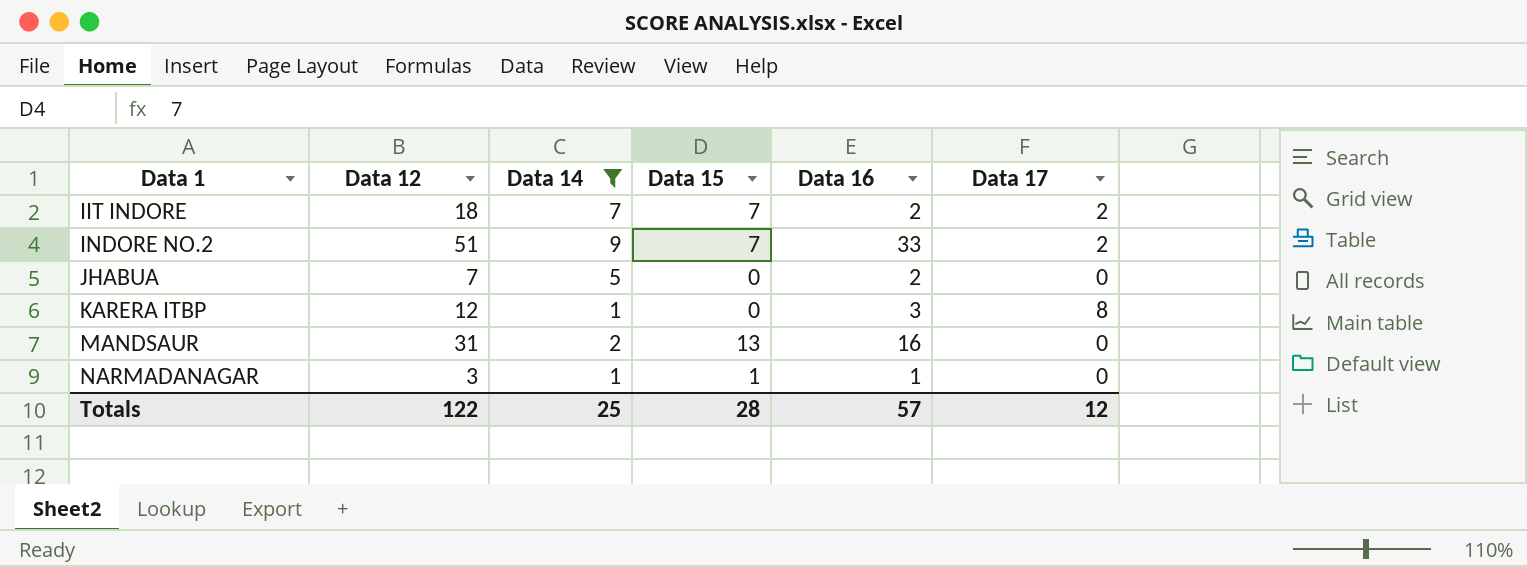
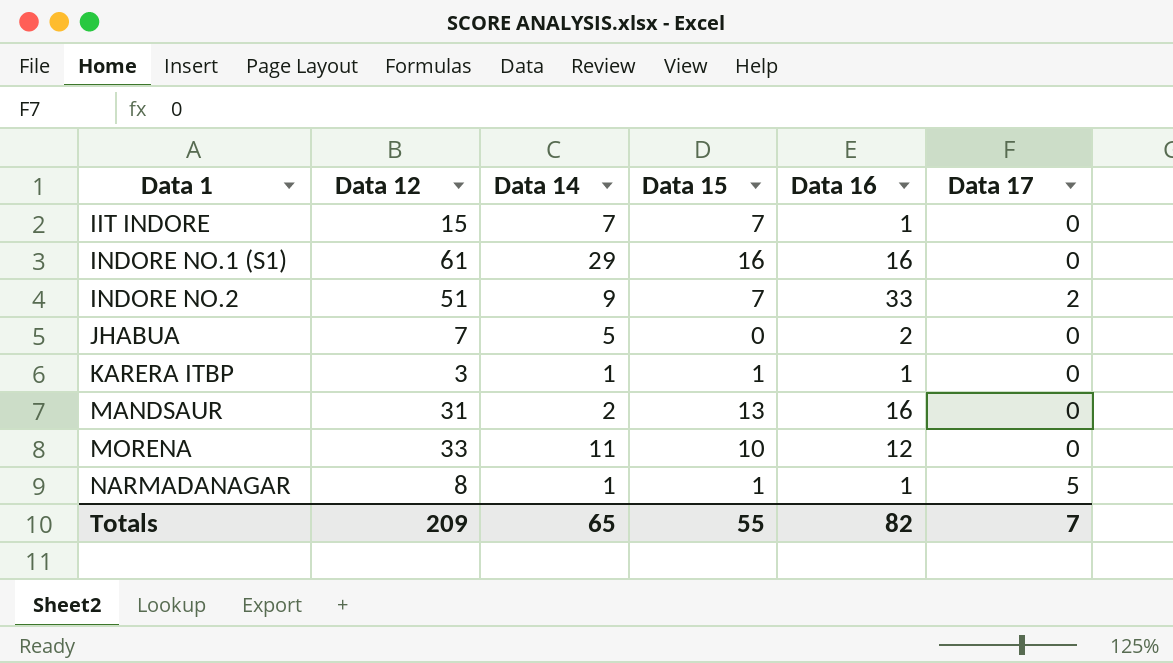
filter: Data 14 <= 9 -> none
IIT INDORE | Data 12: 18 -> 15
IIT INDORE | Data 16: 2 -> 1
IIT INDORE | Data 17: 2 -> 0
KARERA ITBP | Data 12: 12 -> 3
KARERA ITBP | Data 15: 0 -> 1
KARERA ITBP | Data 16: 3 -> 1
KARERA ITBP | Data 17: 8 -> 0
NARMADANAGAR | Data 12: 3 -> 8
NARMADANAGAR | Data 17: 0 -> 5
Totals | Data 12: 122 -> 209
Totals | Data 14: 25 -> 65
Totals | Data 15: 28 -> 55
Totals | Data 16: 57 -> 82
Totals | Data 17: 12 -> 7

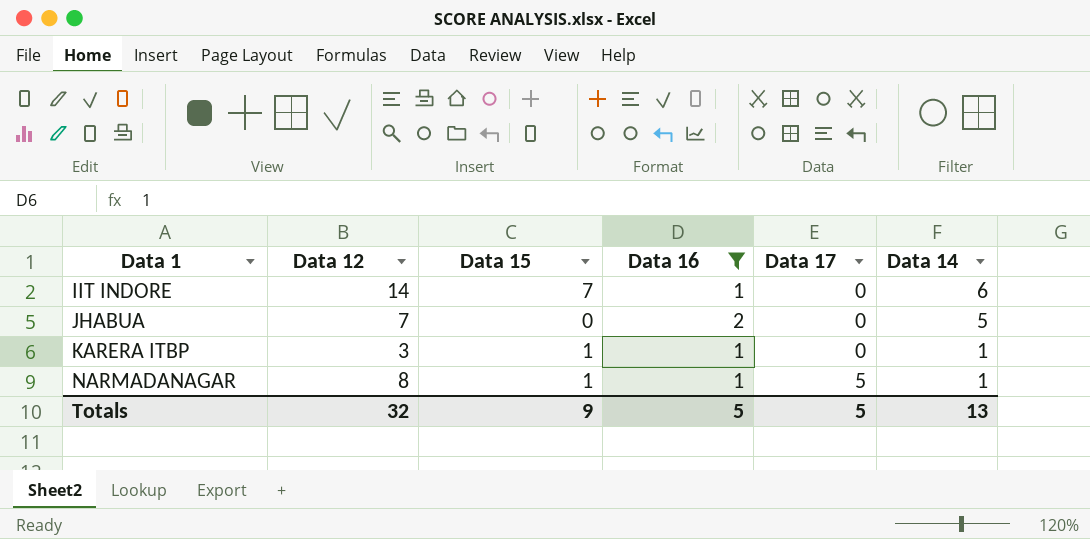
filter: none -> Data 16 <= 2
column Data 14 | position: 3 -> 6
IIT INDORE | Data 12: 15 -> 14
IIT INDORE | Data 14: 7 -> 6
Totals | Data 12: 209 -> 32
Totals | Data 15: 55 -> 9
Totals | Data 16: 82 -> 5
Totals | Data 17: 7 -> 5
Totals | Data 14: 65 -> 13

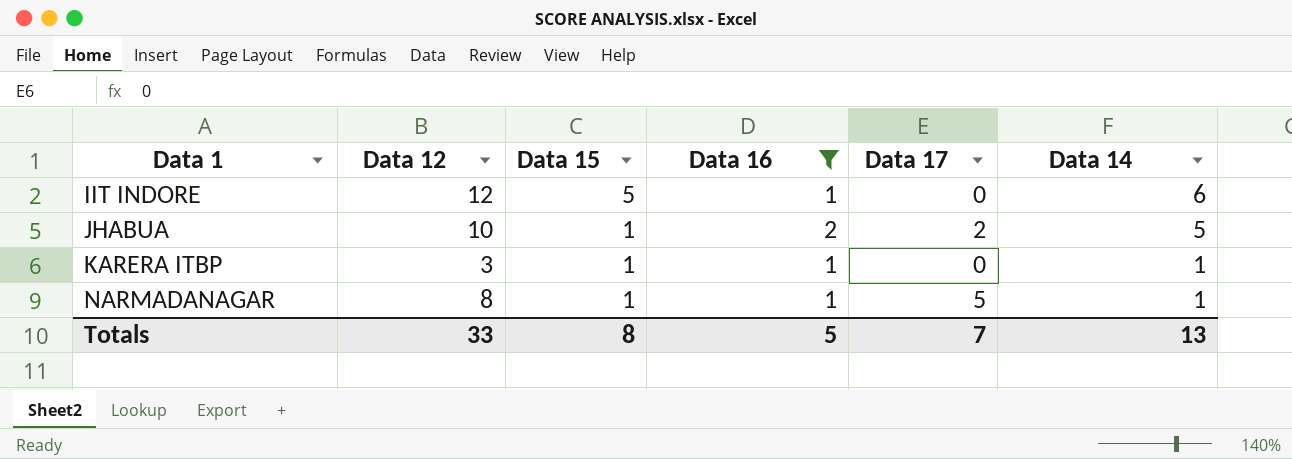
IIT INDORE | Data 12: 14 -> 12
IIT INDORE | Data 15: 7 -> 5
JHABUA | Data 12: 7 -> 10
JHABUA | Data 15: 0 -> 1
JHABUA | Data 17: 0 -> 2
Totals | Data 12: 32 -> 33
Totals | Data 15: 9 -> 8
Totals | Data 17: 5 -> 7

